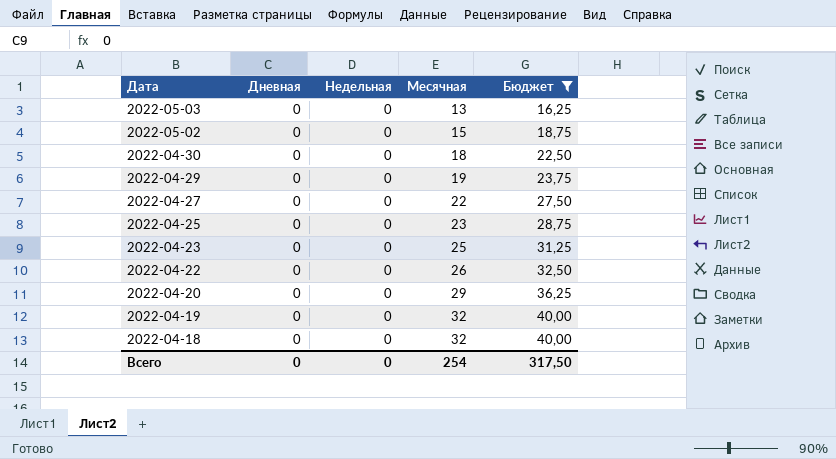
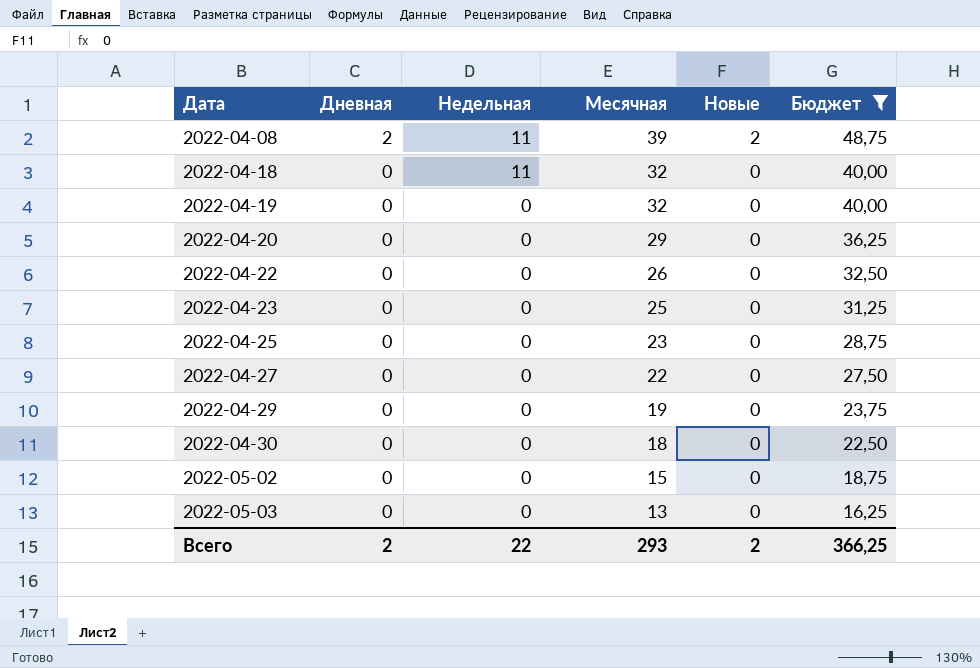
row order: Дата descending -> Дата ascending
column Новые | position: none -> 5
row 2022-04-08: none -> 2 | 11 | 39 | 2 | 48,75
2022-04-18 | Недельная: 0 -> 11
Всего | Дневная: 0 -> 2
Всего | Недельная: 0 -> 22
Всего | Месячная: 254 -> 293
Всего | Бюджет: 317,50 -> 366,25

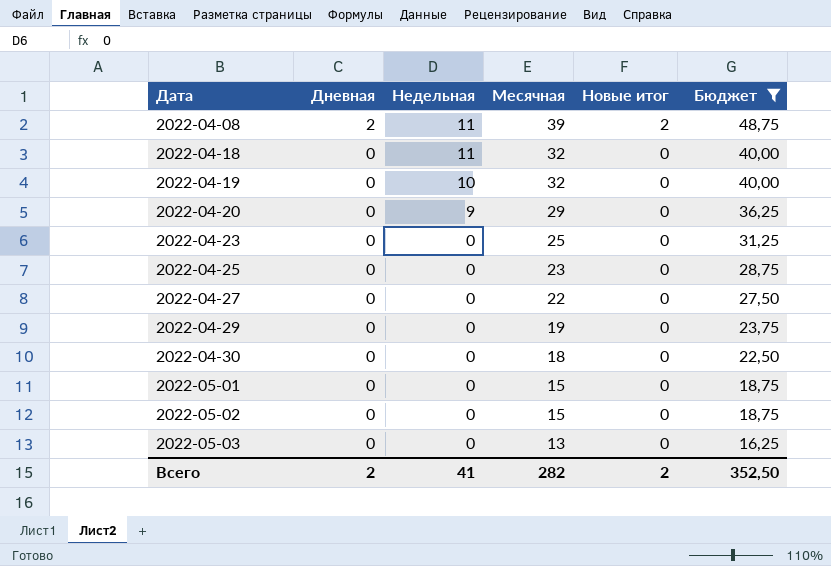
column name: Новые -> Новые итог
row 2022-04-22: 0 | 0 | 26 | 0 | 32,50 -> none
2022-04-19 | Недельная: 0 -> 10
2022-04-20 | Недельная: 0 -> 9
row 2022-05-01: none -> 0 | 0 | 15 | 0 | 18,75
Всего | Недельная: 22 -> 41
Всего | Месячная: 293 -> 282
Всего | Бюджет: 366,25 -> 352,50

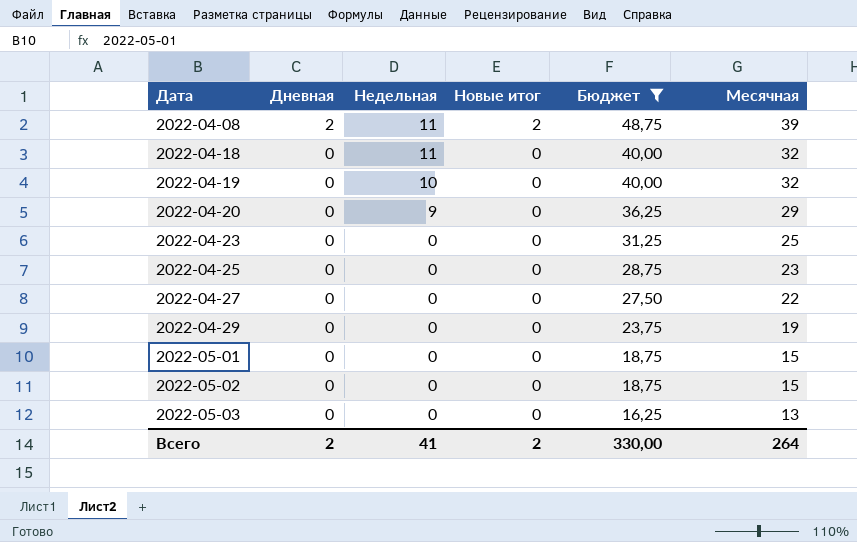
column Месячная | position: 4 -> 6
row 2022-04-30: 0 | 0 | 18 | 0 | 22,50 -> none
Всего | Бюджет: 352,50 -> 330,00
Всего | Месячная: 282 -> 264

